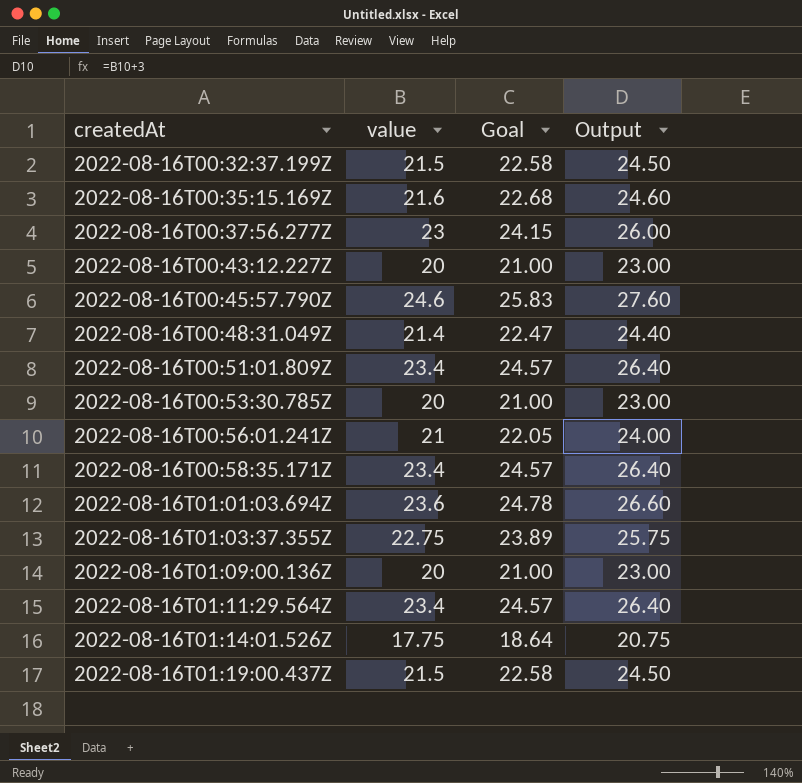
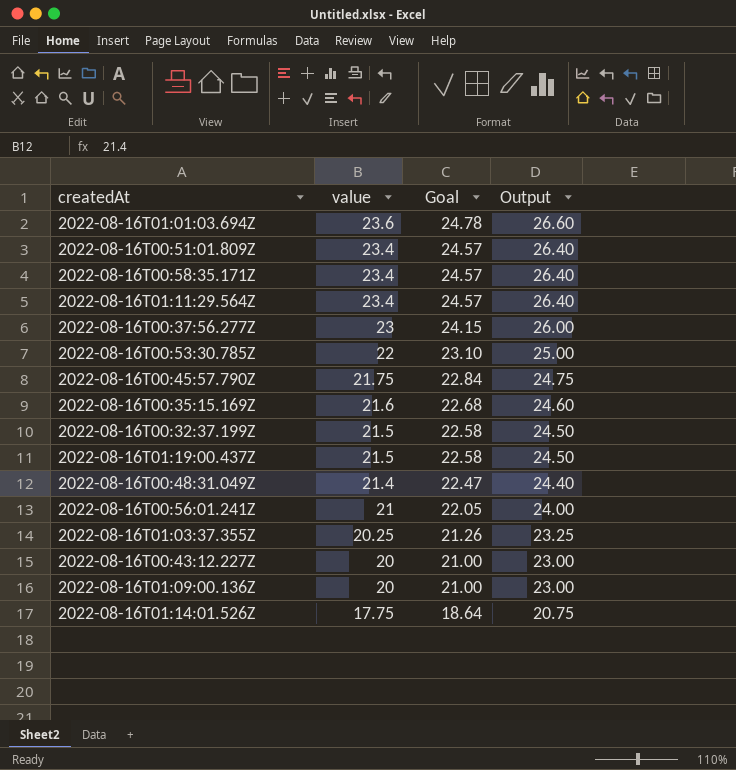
row order: createdAt ascending -> value descending
2022-08-16T00:53:30.785Z | value: 20 -> 22
2022-08-16T00:53:30.785Z | Goal: 21.00 -> 23.10
2022-08-16T00:53:30.785Z | Output: 23.00 -> 25.00
2022-08-16T00:45:57.790Z | value: 24.6 -> 21.75
2022-08-16T00:45:57.790Z | Goal: 25.83 -> 22.84
2022-08-16T00:45:57.790Z | Output: 27.60 -> 24.75
2022-08-16T01:03:37.355Z | value: 22.75 -> 20.25
2022-08-16T01:03:37.355Z | Goal: 23.89 -> 21.26
2022-08-16T01:03:37.355Z | Output: 25.75 -> 23.25

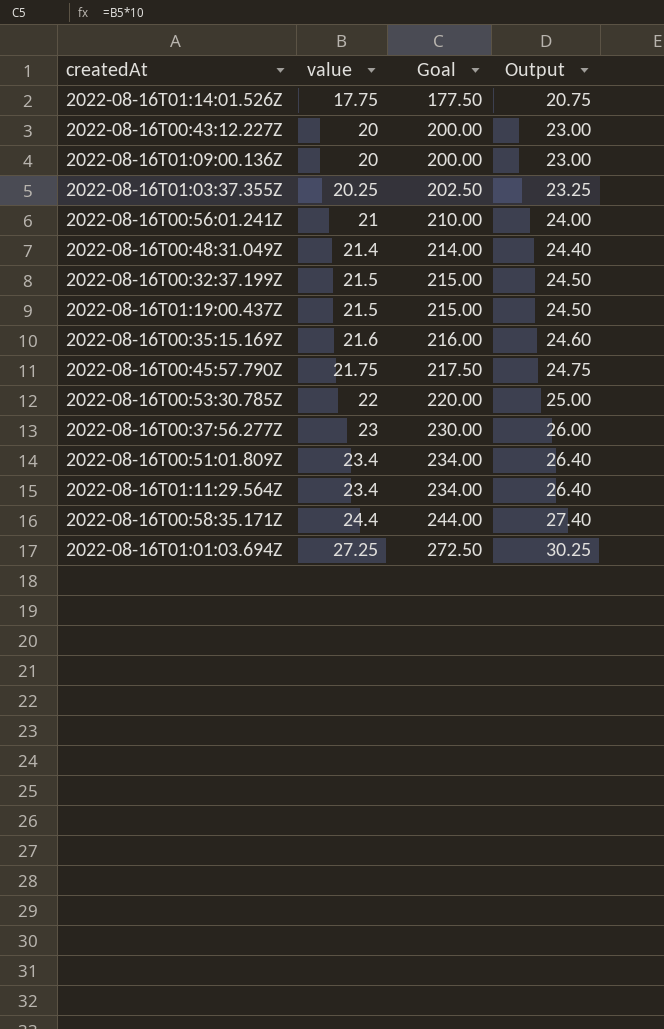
row order: value descending -> value ascending
column Goal | formula: [value] * 1.05 -> [value] * 10
2022-08-16T00:58:35.171Z | value: 23.4 -> 24.4
2022-08-16T00:58:35.171Z | Output: 26.40 -> 27.40
2022-08-16T01:01:03.694Z | value: 23.6 -> 27.25
2022-08-16T01:01:03.694Z | Output: 26.60 -> 30.25

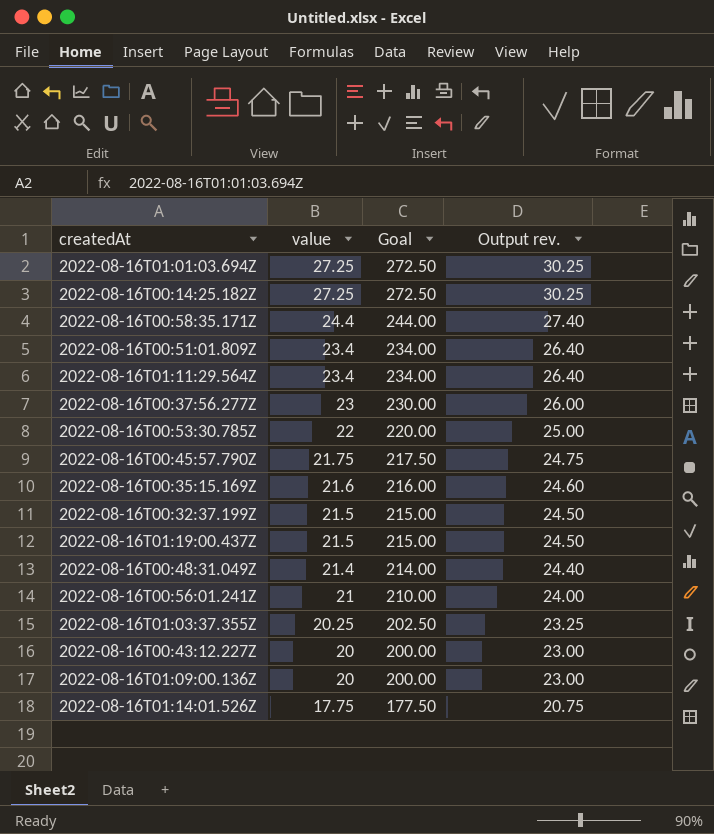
row order: value ascending -> value descending
column name: Output -> Output rev.
row 2022-08-16T00:14:25.182Z: none -> 27.25 | 272.50 | 30.25

